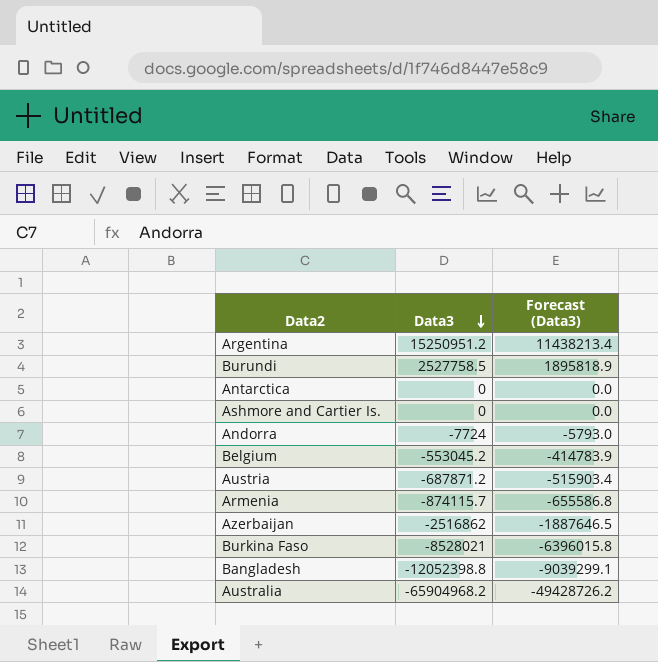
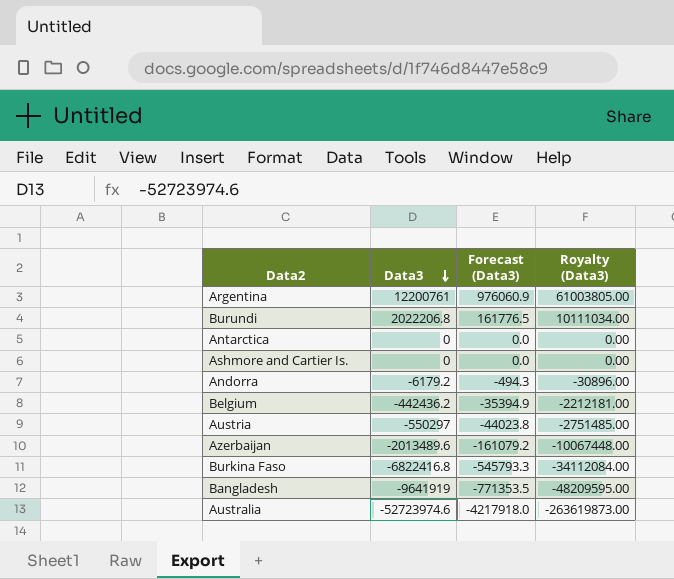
column Forecast (Data3) | formula: [Data3] * 0.75 -> [Data3] * 0.08
column Royalty (Data3) | formula: none -> [Data3] * 5
row Armenia: -874115.7 | -655586.8 -> none
Argentina | Data3: 15250951.2 -> 12200761
Burundi | Data3: 2527758.5 -> 2022206.8
Andorra | Data3: -7724 -> -6179.2
Belgium | Data3: -553045.2 -> -442436.2
Austria | Data3: -687871.2 -> -550297
Azerbaijan | Data3: -2516862 -> -2013489.6
Burkina Faso | Data3: -8528021 -> -6822416.8
Bangladesh | Data3: -12052398.8 -> -9641919
Australia | Data3: -65904968.2 -> -52723974.6

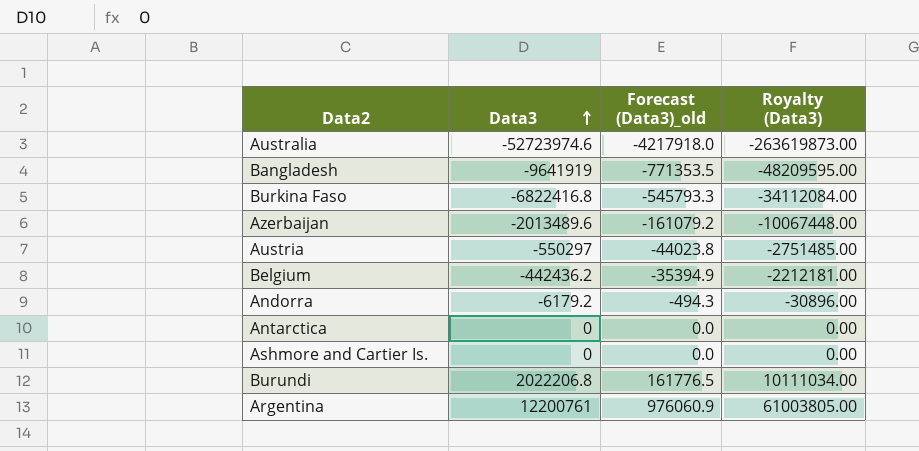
row order: Data3 descending -> Data3 ascending
column name: Forecast (Data3) -> Forecast (Data3)_old

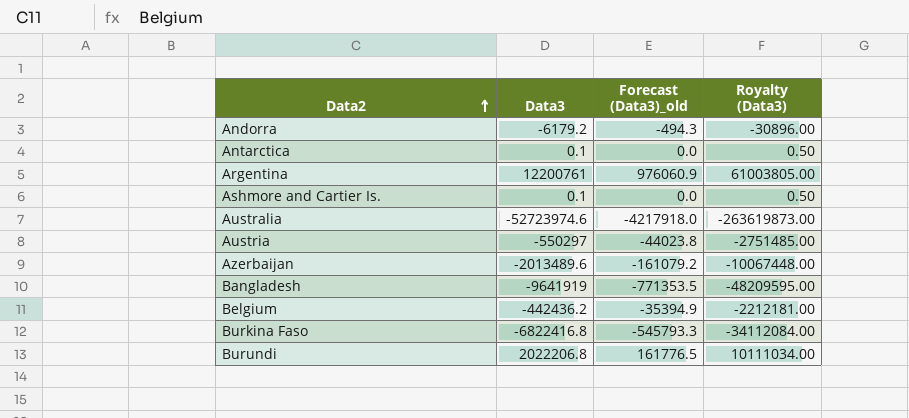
row order: Data3 ascending -> Data2 ascending
Antarctica | Data3: 0 -> 0.1
Antarctica | Royalty (Data3): 0.00 -> 0.50
Ashmore and Cartier Is. | Data3: 0 -> 0.1
Ashmore and Cartier Is. | Royalty (Data3): 0.00 -> 0.50

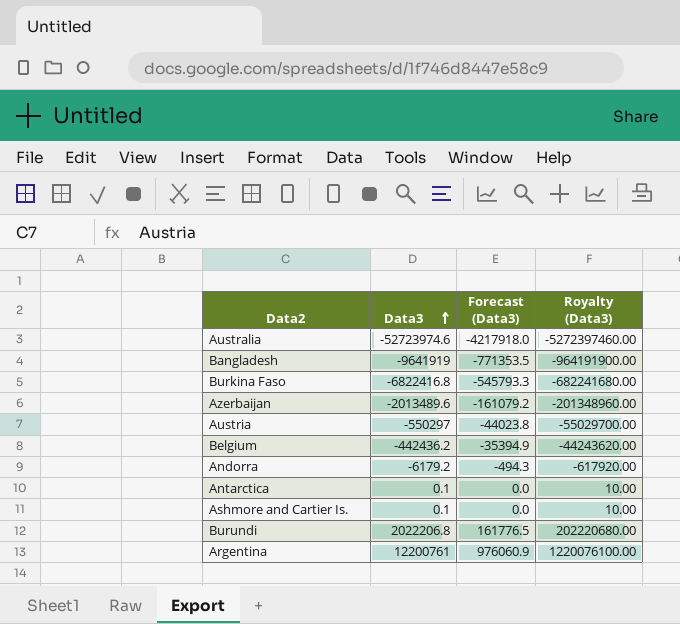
row order: Data2 ascending -> Data3 ascending
column name: Forecast (Data3)_old -> Forecast (Data3)
column Royalty (Data3) | formula: [Data3] * 5 -> [Data3] * 100

